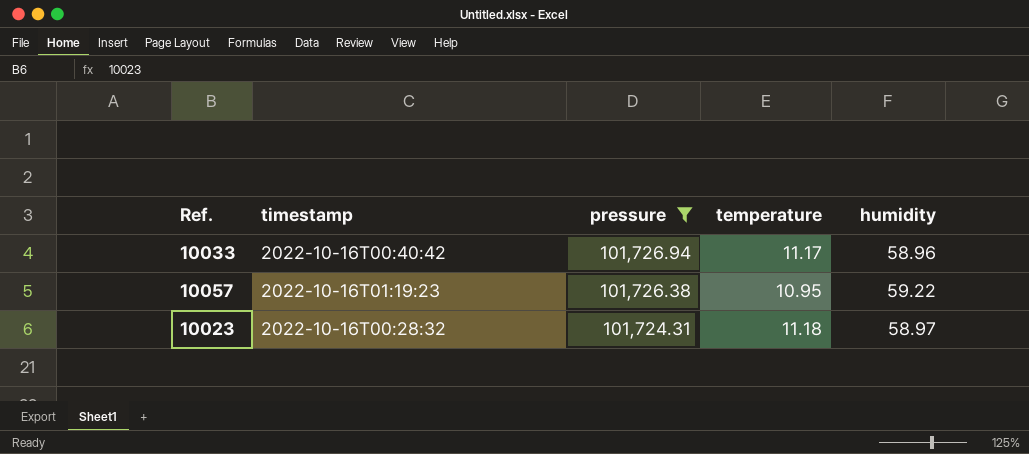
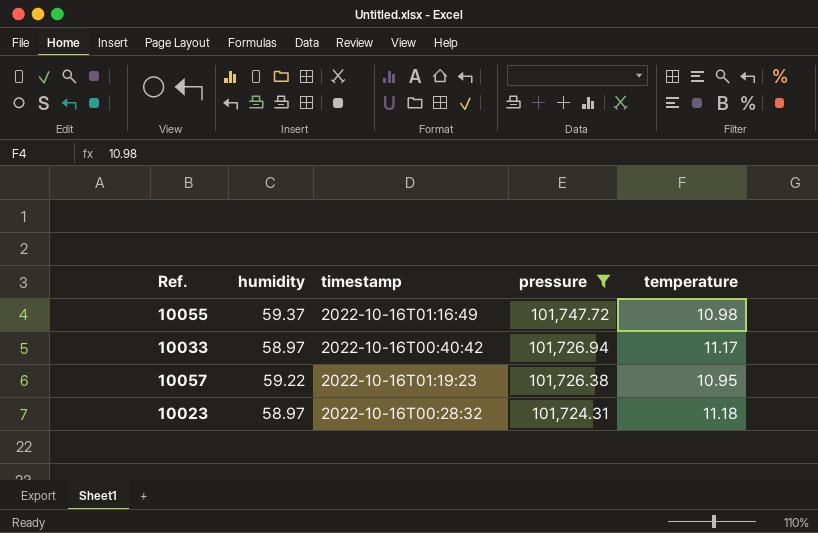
column humidity | position: 5 -> 2
row 10055: none -> 59.37 | 2022-10-16T01:16:49 | 101,747.72 | 10.98
10033 | humidity: 58.96 -> 58.97

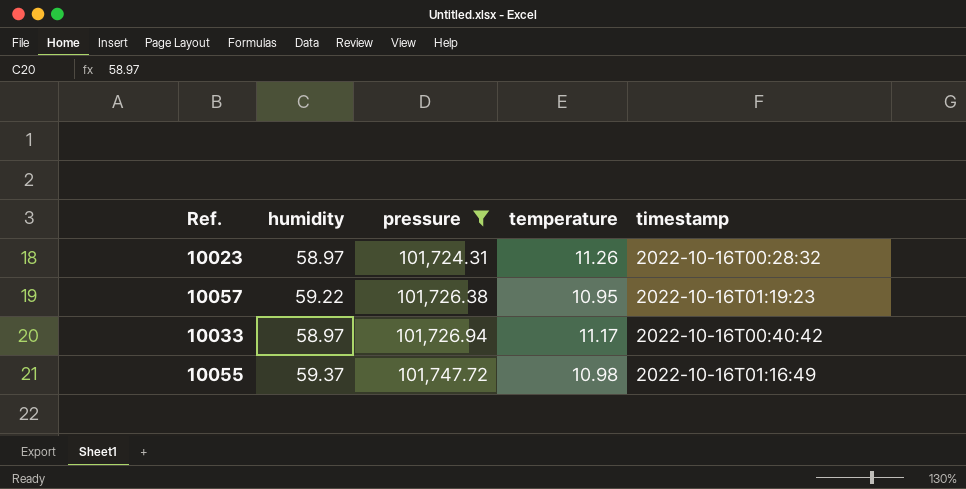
row order: pressure descending -> pressure ascending
column timestamp | position: 3 -> 5
10023 | temperature: 11.18 -> 11.26

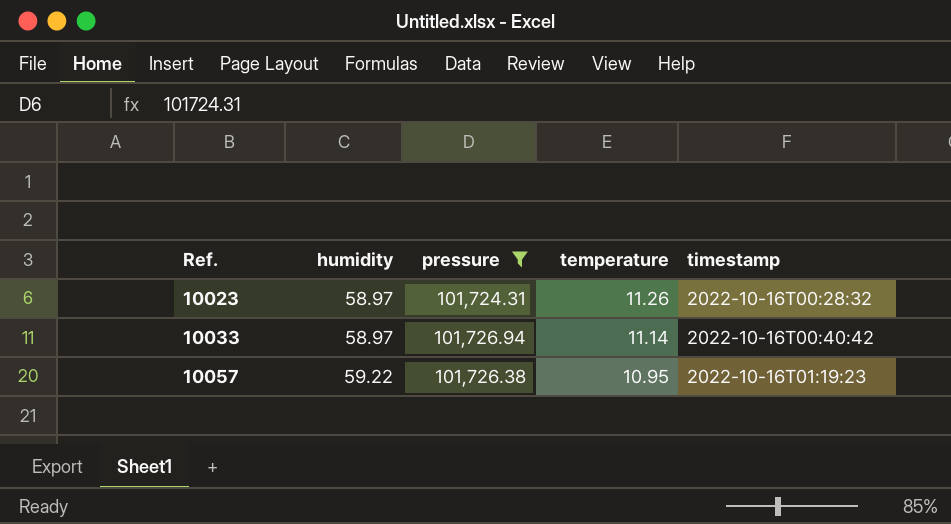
row order: pressure ascending -> Ref. ascending
row 10055: 59.37 | 101,747.72 | 10.98 | 2022-10-16T01:16:49 -> none
10033 | temperature: 11.17 -> 11.14

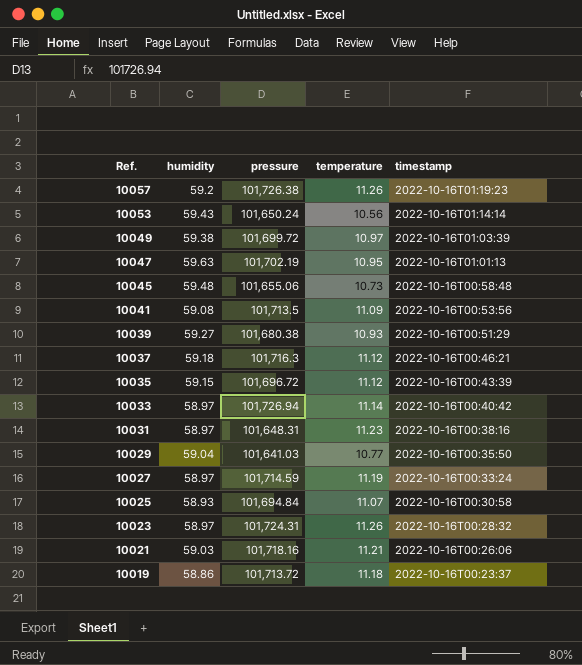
filter: pressure >= 101,724.31 -> none
row order: Ref. ascending -> Ref. descending
10057 | humidity: 59.22 -> 59.2
10057 | temperature: 10.95 -> 11.26

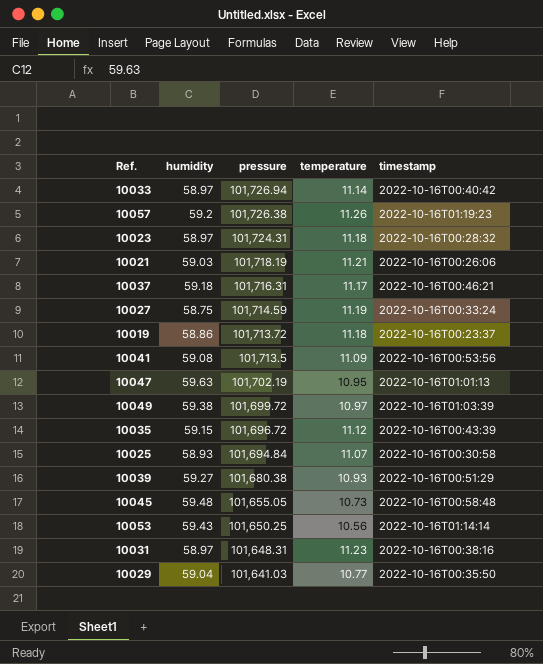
row order: Ref. descending -> pressure descending
10023 | temperature: 11.26 -> 11.18
10021 | pressure: 101,718.16 -> 101,718.19
10037 | pressure: 101,716.3 -> 101,716.31
10037 | temperature: 11.12 -> 11.17
10027 | humidity: 58.97 -> 58.75
10045 | pressure: 101,655.06 -> 101,655.05
10053 | pressure: 101,650.24 -> 101,650.25

